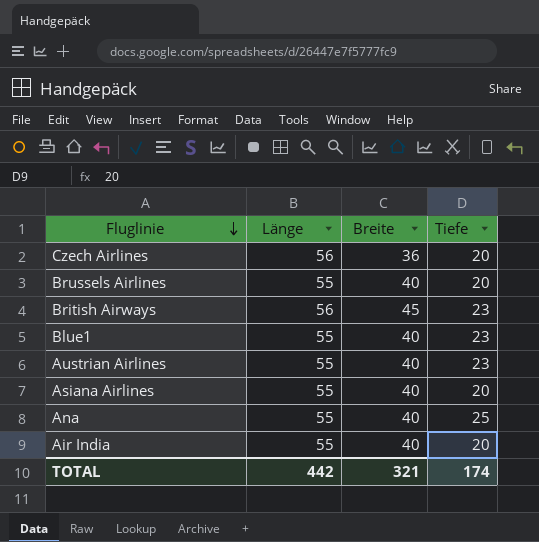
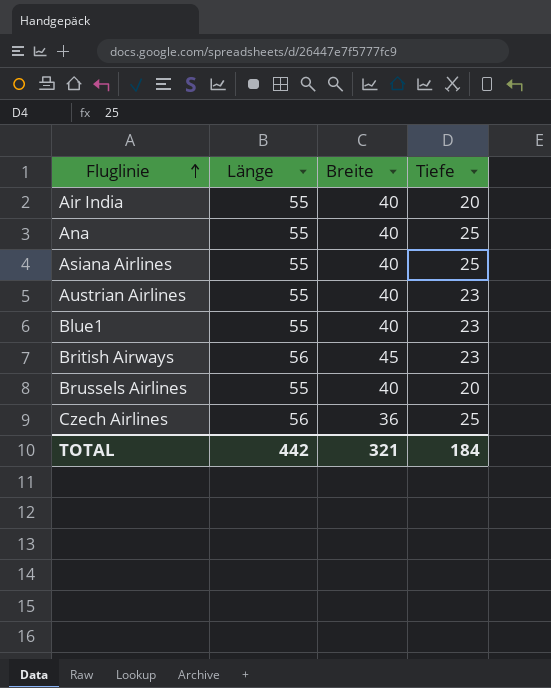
row order: Fluglinie descending -> Fluglinie ascending
Asiana Airlines | Tiefe: 20 -> 25
Czech Airlines | Tiefe: 20 -> 25
TOTAL | Tiefe: 174 -> 184

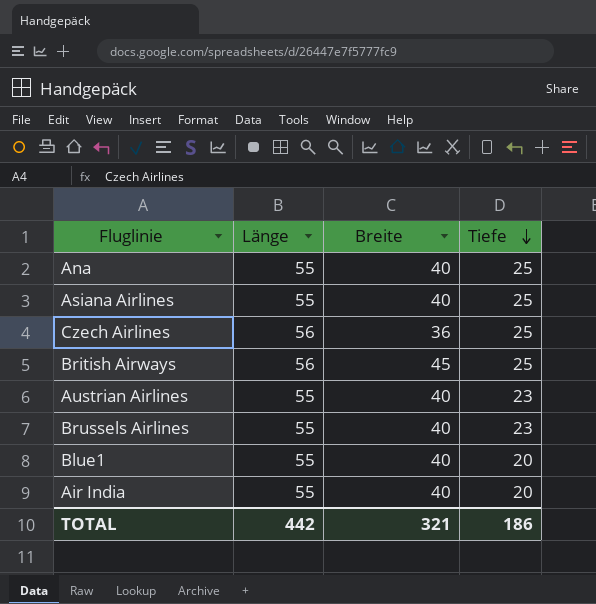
row order: Fluglinie ascending -> Tiefe descending
British Airways | Tiefe: 23 -> 25
Brussels Airlines | Tiefe: 20 -> 23
Blue1 | Tiefe: 23 -> 20
TOTAL | Tiefe: 184 -> 186

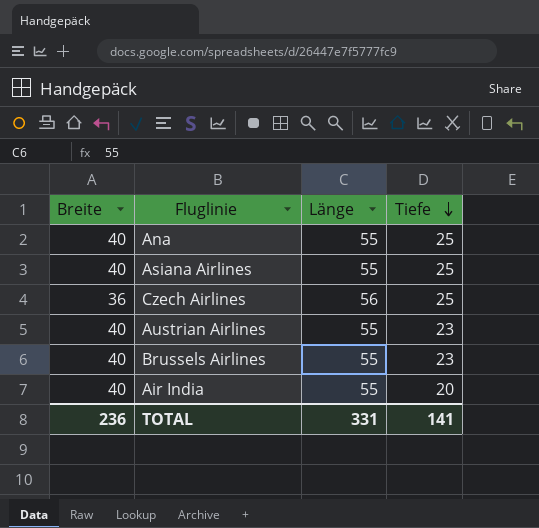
column Breite | position: 3 -> 1
row British Airways: 56 | 45 | 25 -> none
row Blue1: 55 | 40 | 20 -> none
TOTAL | Breite: 321 -> 236
TOTAL | Länge: 442 -> 331
TOTAL | Tiefe: 186 -> 141

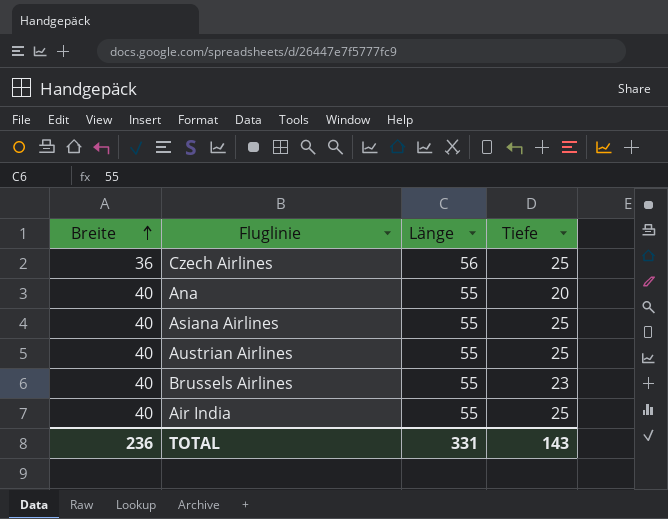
row order: Tiefe descending -> Breite ascending
Ana | Tiefe: 25 -> 20
Austrian Airlines | Tiefe: 23 -> 25
Air India | Tiefe: 20 -> 25
TOTAL | Tiefe: 141 -> 143

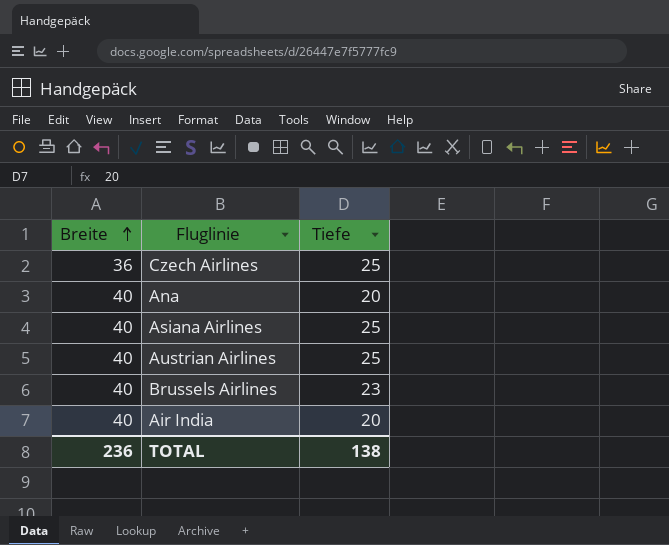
column Länge | position: 3 -> none
Air India | Tiefe: 25 -> 20
TOTAL | Tiefe: 143 -> 138

